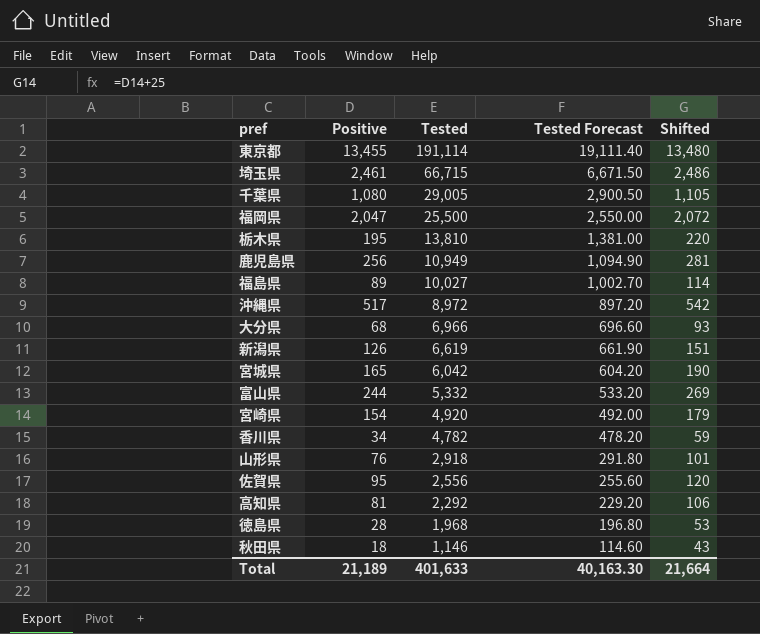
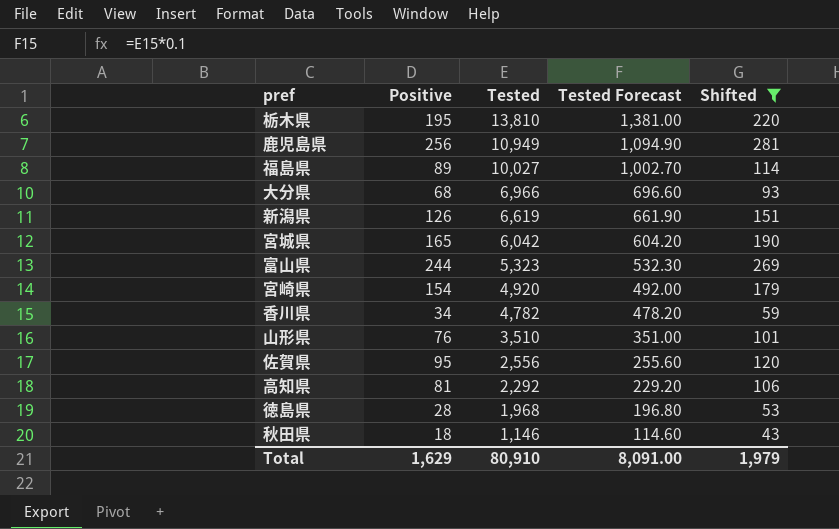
filter: none -> Shifted <= 281
富山県 | Tested: 5,332 -> 5,323
富山県 | Tested Forecast: 533.20 -> 532.30
山形県 | Tested: 2,918 -> 3,510
山形県 | Tested Forecast: 291.80 -> 351.00
Total | Positive: 21,189 -> 1,629
Total | Tested: 401,633 -> 80,910
Total | Tested Forecast: 40,163.30 -> 8,091.00
Total | Shifted: 21,664 -> 1,979

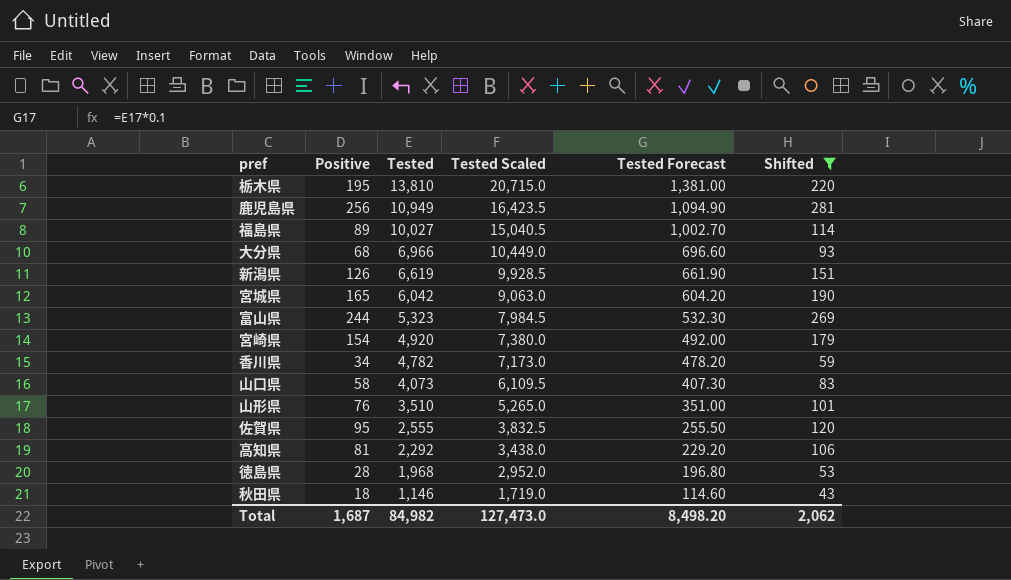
column Tested Scaled | formula: none -> [Tested] * 1.5
row 山口県: none -> 58 | 4,073 | 6,109.5 | 407.30 | 83
佐賀県 | Tested: 2,556 -> 2,555
佐賀県 | Tested Forecast: 255.60 -> 255.50
Total | Positive: 1,629 -> 1,687
Total | Tested: 80,910 -> 84,982
Total | Tested Forecast: 8,091.00 -> 8,498.20
Total | Shifted: 1,979 -> 2,062

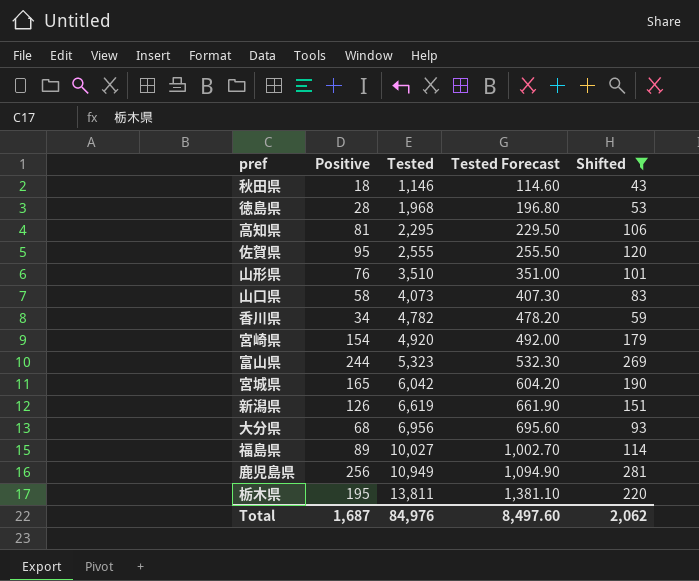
row order: Tested descending -> Tested ascending
column Tested Scaled | formula: [Tested] * 1.5 -> none
高知県 | Tested: 2,292 -> 2,295
高知県 | Tested Forecast: 229.20 -> 229.50
大分県 | Tested: 6,966 -> 6,956
大分県 | Tested Forecast: 696.60 -> 695.60
栃木県 | Tested: 13,810 -> 13,811
栃木県 | Tested Forecast: 1,381.00 -> 1,381.10
Total | Tested: 84,982 -> 84,976
Total | Tested Forecast: 8,498.20 -> 8,497.60

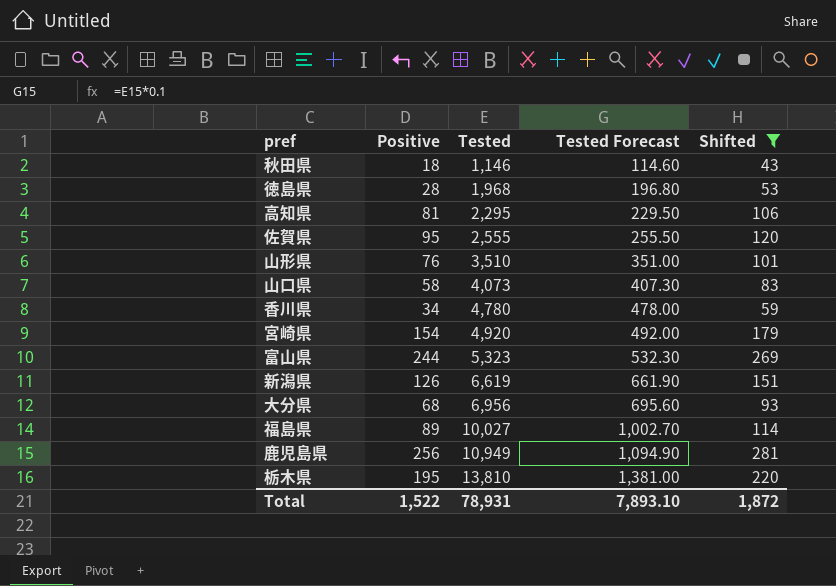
row 宮城県: 165 | 6,042 | 604.20 | 190 -> none
香川県 | Tested: 4,782 -> 4,780
香川県 | Tested Forecast: 478.20 -> 478.00
栃木県 | Tested: 13,811 -> 13,810
栃木県 | Tested Forecast: 1,381.10 -> 1,381.00
Total | Positive: 1,687 -> 1,522
Total | Tested: 84,976 -> 78,931
Total | Tested Forecast: 8,497.60 -> 7,893.10
Total | Shifted: 2,062 -> 1,872

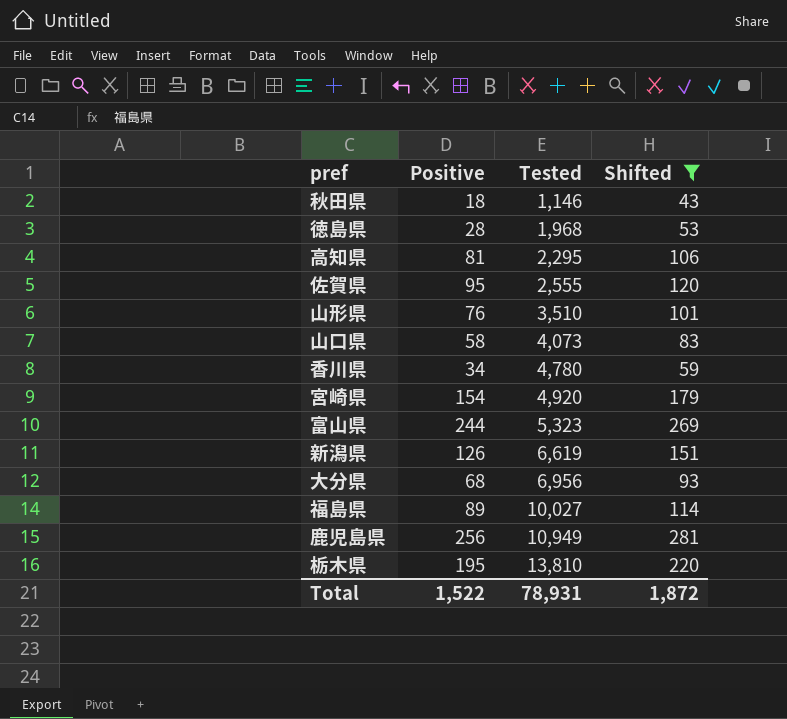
column Tested Forecast | formula: [Tested] * 0.1 -> none

